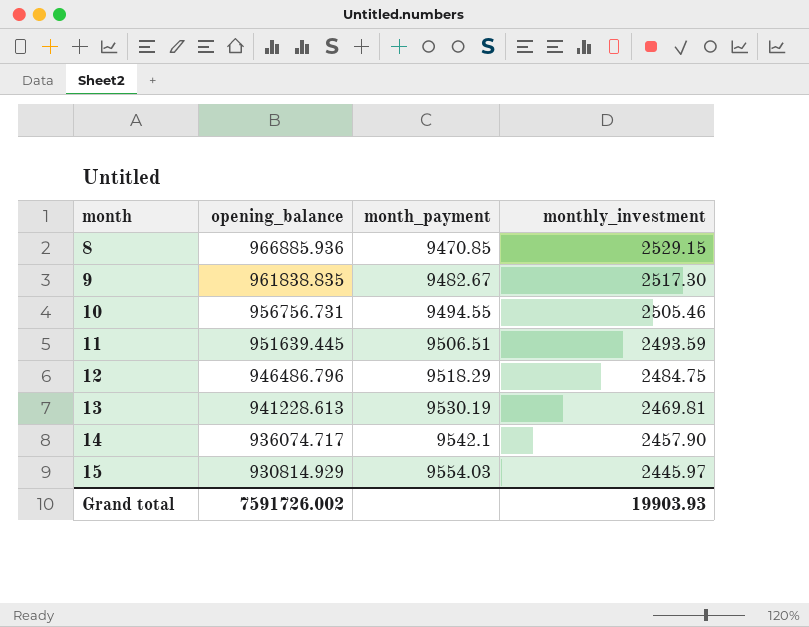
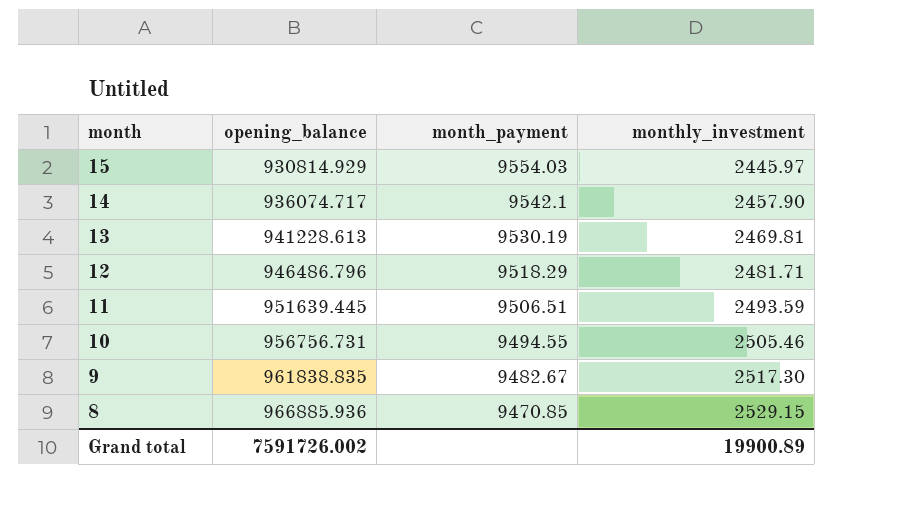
row order: month ascending -> month descending
12 | monthly_investment: 2484.75 -> 2481.71
Grand total | monthly_investment: 19903.93 -> 19900.89

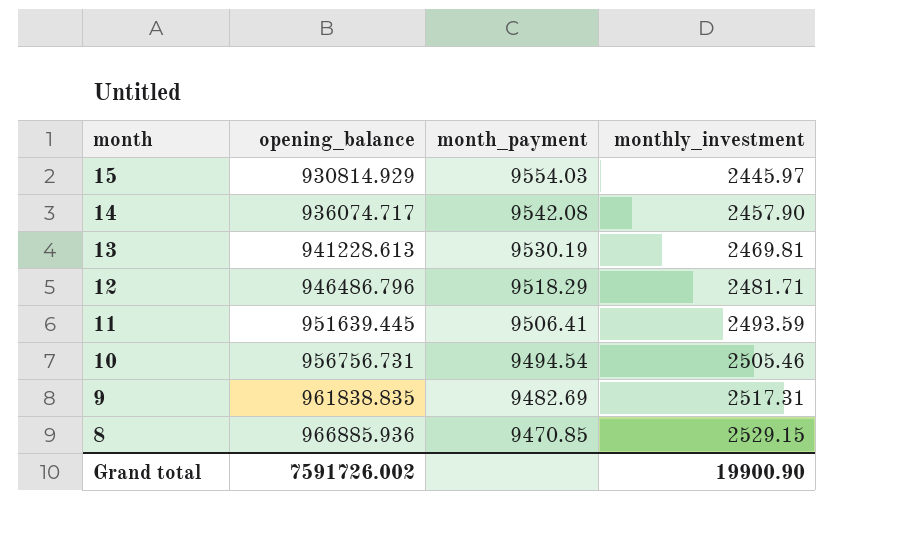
14 | month_payment: 9542.1 -> 9542.08
11 | month_payment: 9506.51 -> 9506.41
10 | month_payment: 9494.55 -> 9494.54
9 | month_payment: 9482.67 -> 9482.69
9 | monthly_investment: 2517.30 -> 2517.31
Grand total | monthly_investment: 19900.89 -> 19900.90

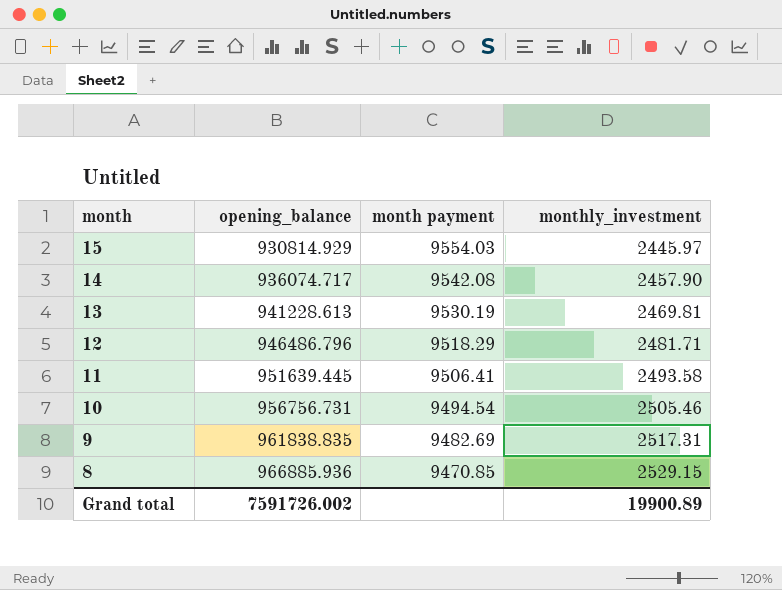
column name: month_payment -> month payment
11 | monthly_investment: 2493.59 -> 2493.58
Grand total | monthly_investment: 19900.90 -> 19900.89

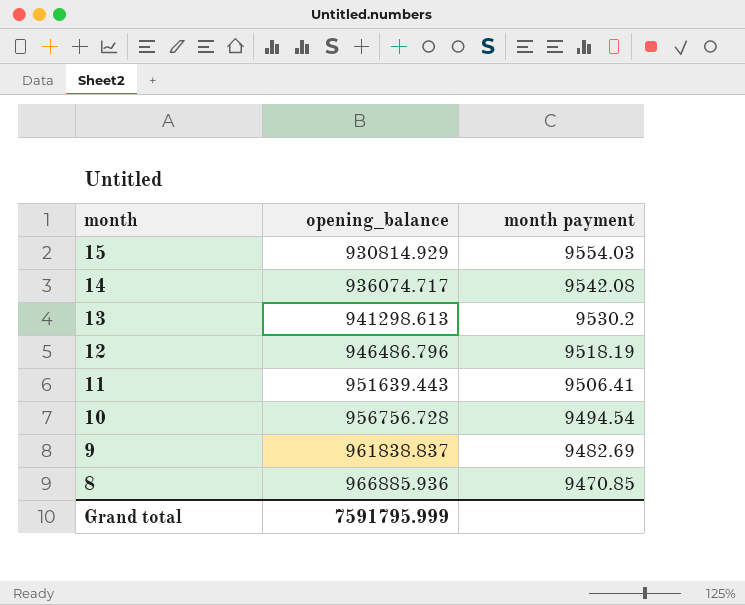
column monthly_investment | position: 4 -> none
13 | opening_balance: 941228.613 -> 941298.613
13 | month payment: 9530.19 -> 9530.2
12 | month payment: 9518.29 -> 9518.19
11 | opening_balance: 951639.445 -> 951639.443
10 | opening_balance: 956756.731 -> 956756.728
9 | opening_balance: 961838.835 -> 961838.837
Grand total | opening_balance: 7591726.002 -> 7591795.999

